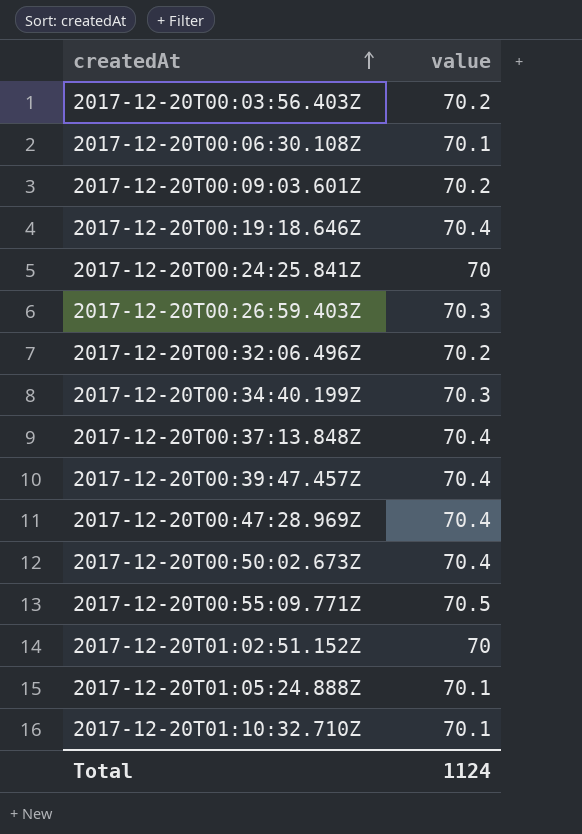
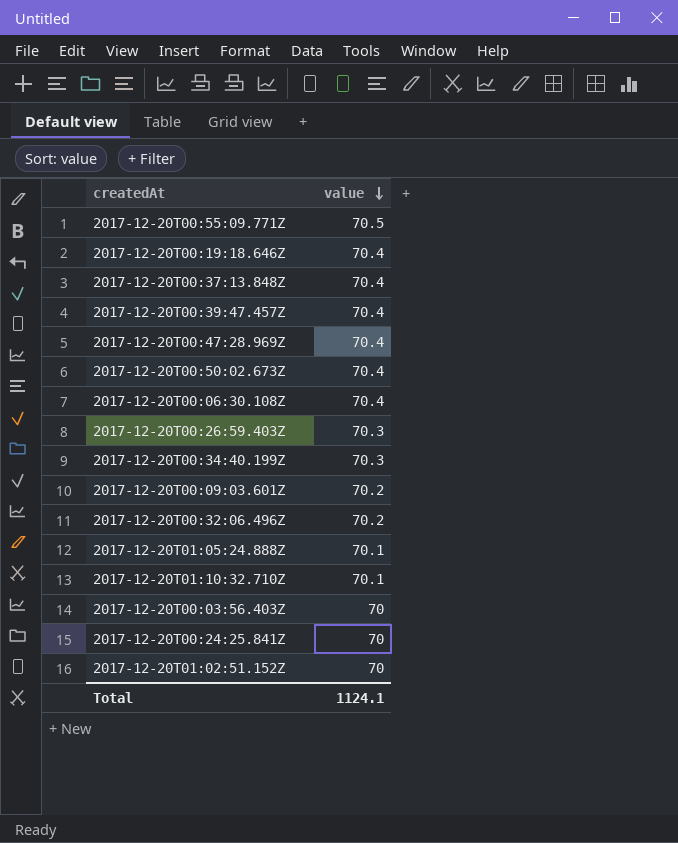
row order: createdAt ascending -> value descending
2017-12-20T00:06:30.108Z | value: 70.1 -> 70.4
2017-12-20T00:03:56.403Z | value: 70.2 -> 70
Total | value: 1124 -> 1124.1

